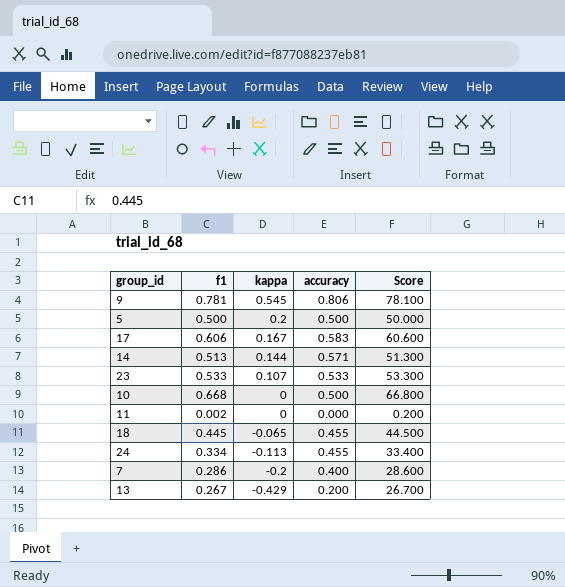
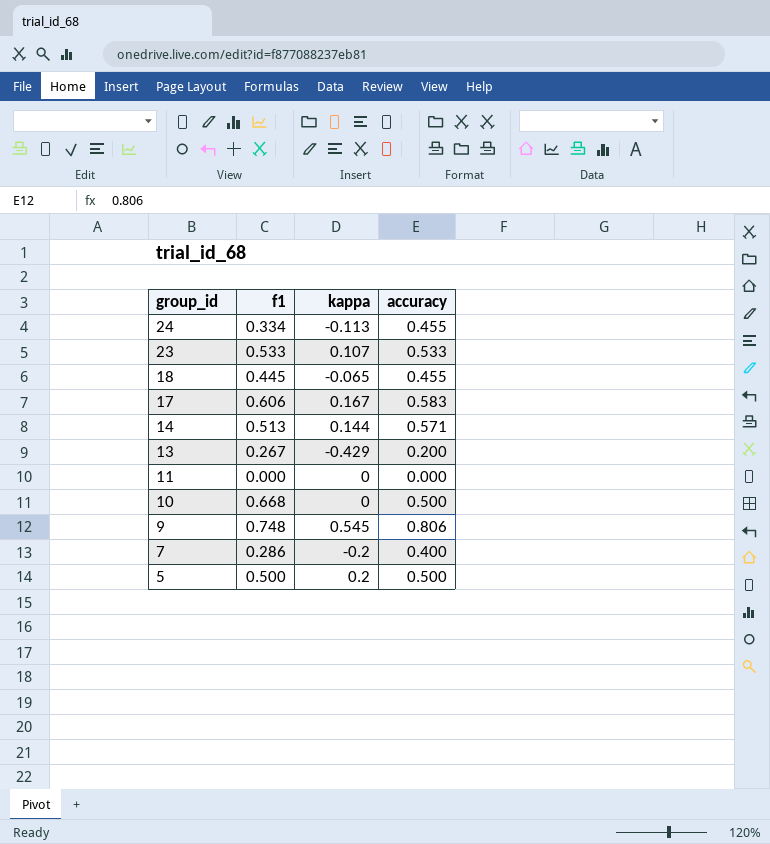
row order: kappa descending -> group_id descending
column Score | formula: [f1] * 100 -> none
11 | f1: 0.002 -> 0.000
9 | f1: 0.781 -> 0.748

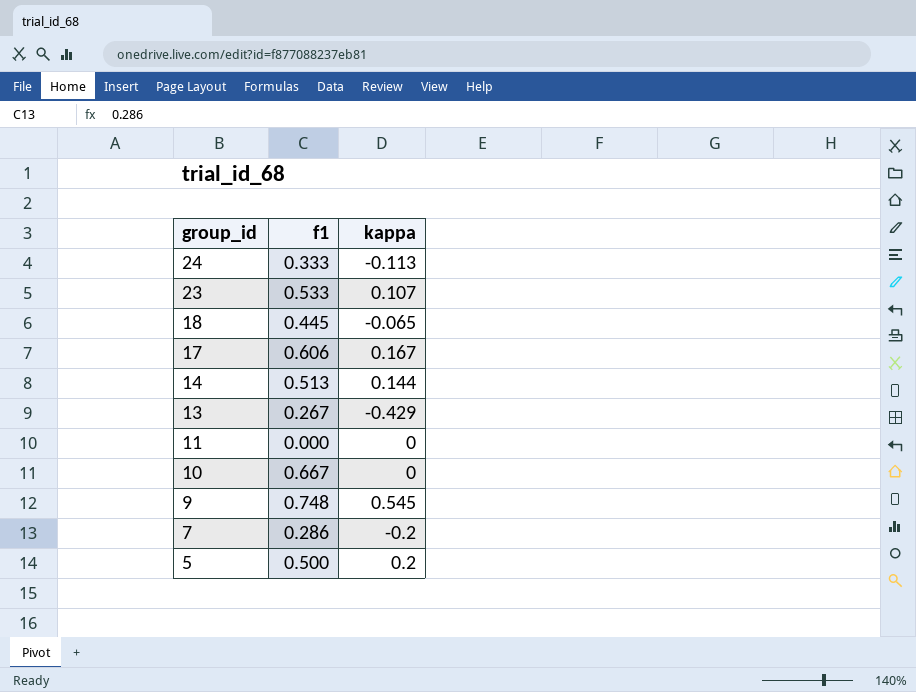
column accuracy | position: 4 -> none
24 | f1: 0.334 -> 0.333
10 | f1: 0.668 -> 0.667

